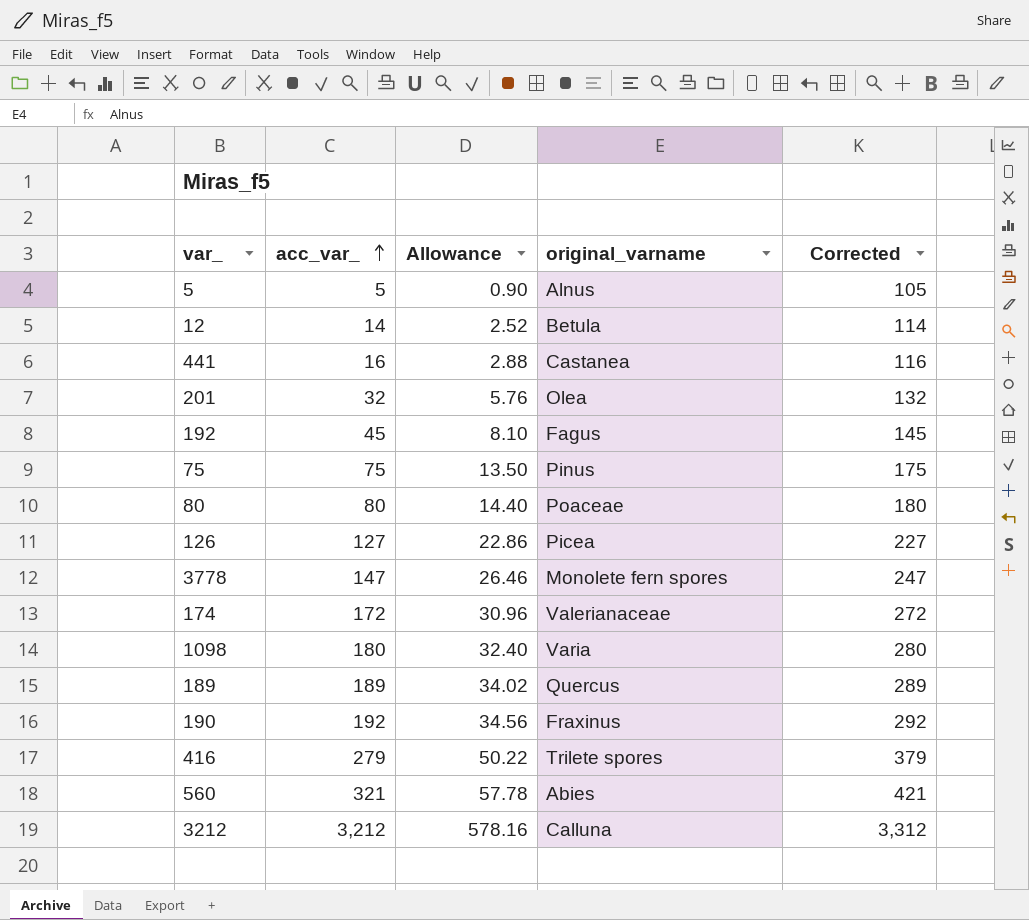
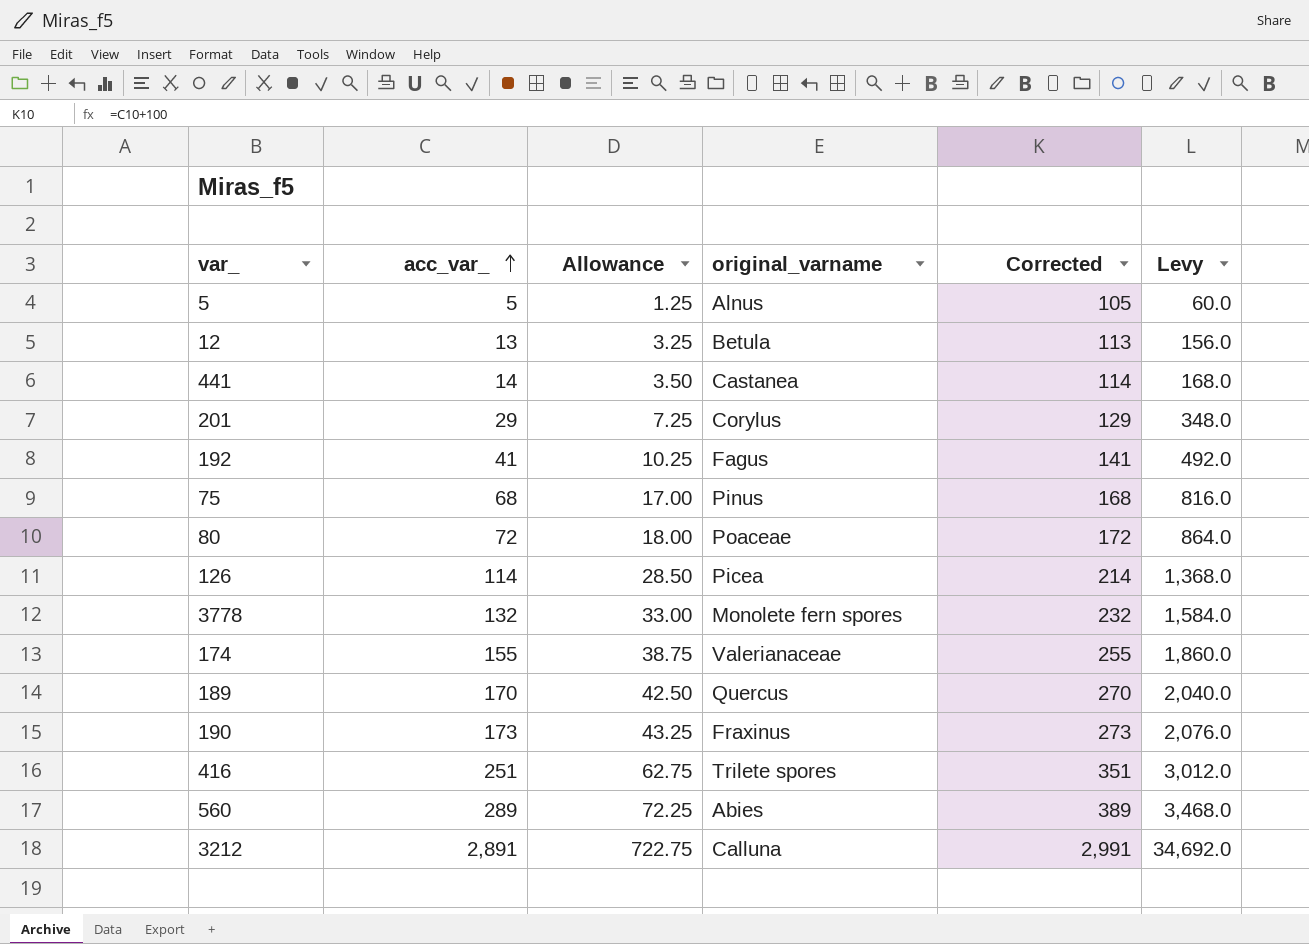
column Allowance | formula: [acc_var_] * 0.18 -> [acc_var_] * 0.25
column Levy | formula: none -> [acc_var_] * 12
row 1098: 180 | 32.40 | Varia | 280 -> none
12 | acc_var_: 14 -> 13
12 | Corrected: 114 -> 113
441 | acc_var_: 16 -> 14
441 | Corrected: 116 -> 114
201 | acc_var_: 32 -> 29
201 | original_varname: Olea -> Corylus
201 | Corrected: 132 -> 129
192 | acc_var_: 45 -> 41
192 | Corrected: 145 -> 141
75 | acc_var_: 75 -> 68
75 | Corrected: 175 -> 168
80 | acc_var_: 80 -> 72
80 | Corrected: 180 -> 172
126 | acc_var_: 127 -> 114
126 | Corrected: 227 -> 214
3778 | acc_var_: 147 -> 132
3778 | Corrected: 247 -> 232
174 | acc_var_: 172 -> 155
174 | Corrected: 272 -> 255
189 | acc_var_: 189 -> 170
189 | Corrected: 289 -> 270
190 | acc_var_: 192 -> 173
190 | Corrected: 292 -> 273
416 | acc_var_: 279 -> 251
416 | Corrected: 379 -> 351
560 | acc_var_: 321 -> 289
560 | Corrected: 421 -> 389
3212 | acc_var_: 3,212 -> 2,891
3212 | Corrected: 3,312 -> 2,991

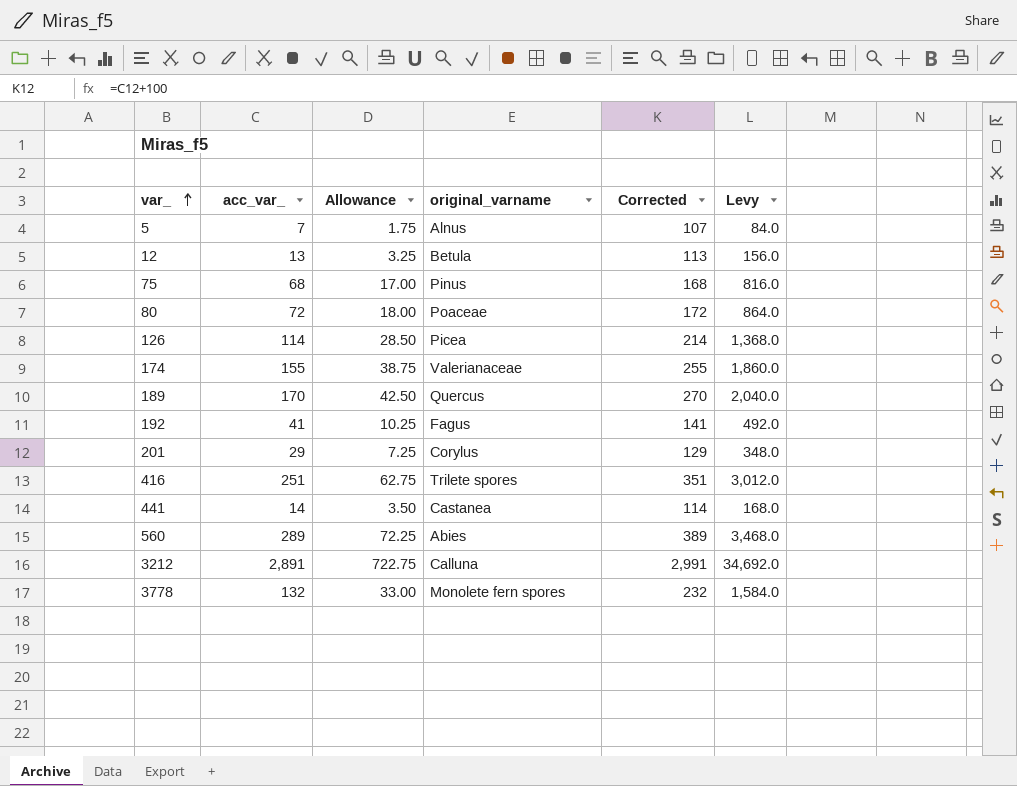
row order: acc_var_ ascending -> var_ ascending
row 190: 173 | 43.25 | Fraxinus | 273 | 2,076.0 -> none
5 | acc_var_: 5 -> 7
5 | Allowance: 1.25 -> 1.75
5 | Corrected: 105 -> 107
5 | Levy: 60.0 -> 84.0

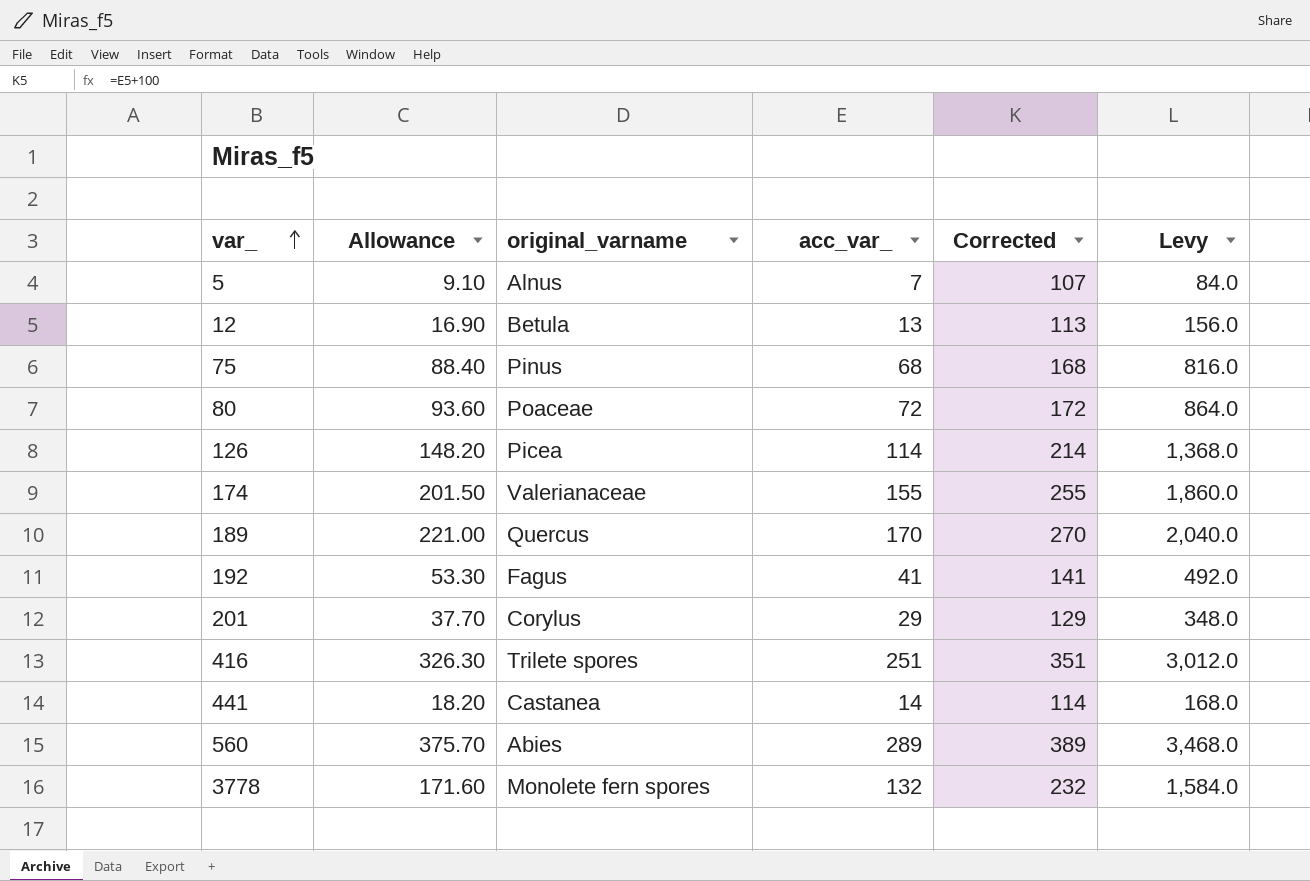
column Allowance | formula: [acc_var_] * 0.25 -> [acc_var_] * 1.3
column acc_var_ | position: 2 -> 4
row 3212: 2,891 | 722.75 | Calluna | 2,991 | 34,692.0 -> none

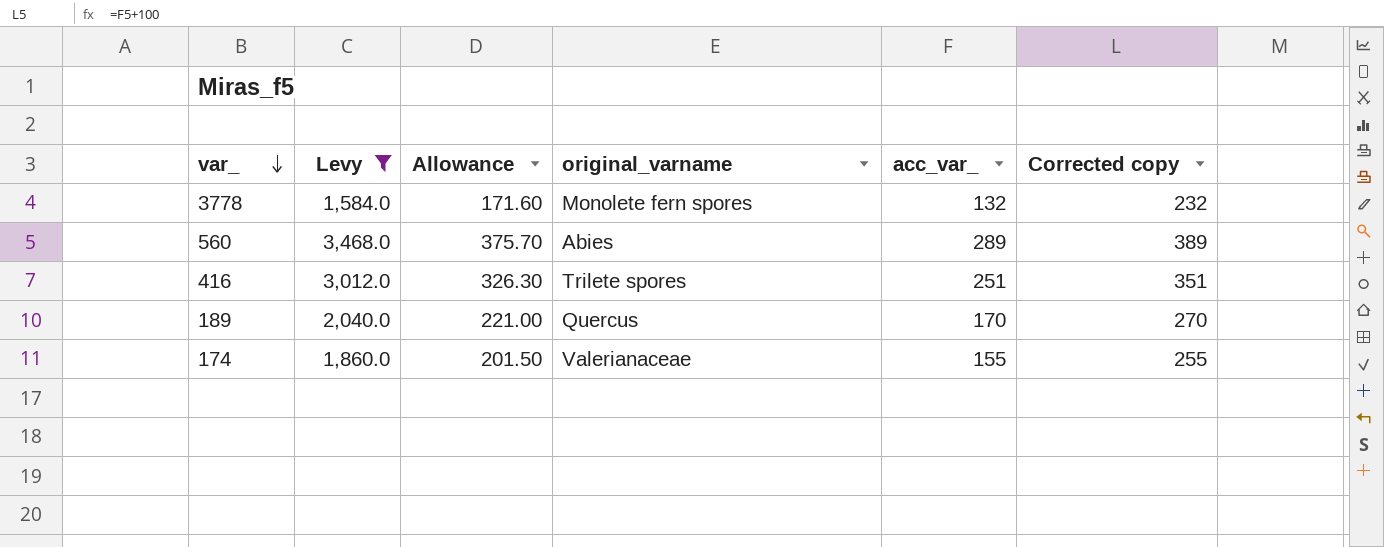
filter: none -> Levy >= 1,584.0
row order: var_ ascending -> var_ descending
column Levy | position: 6 -> 2
column name: Corrected -> Corrected copy

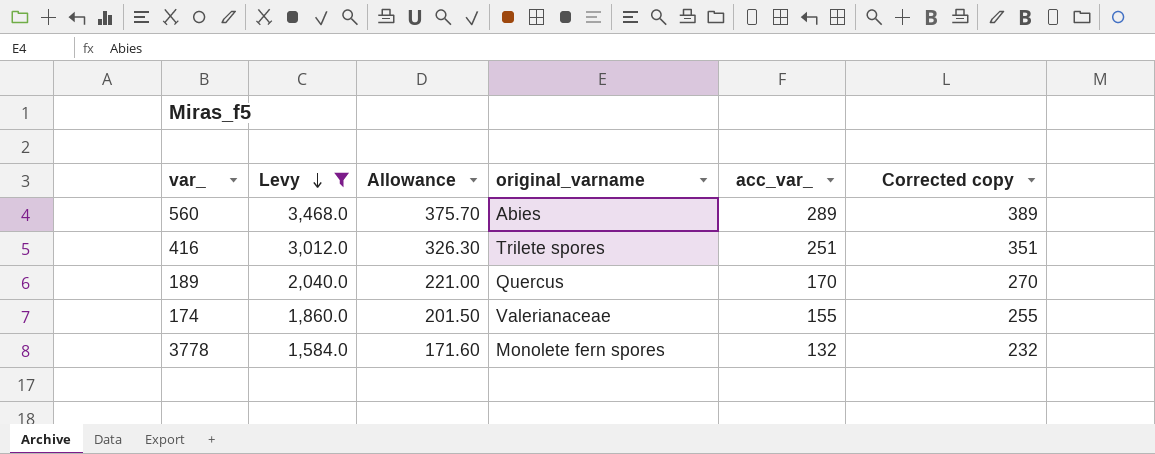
row order: var_ descending -> Levy descending

